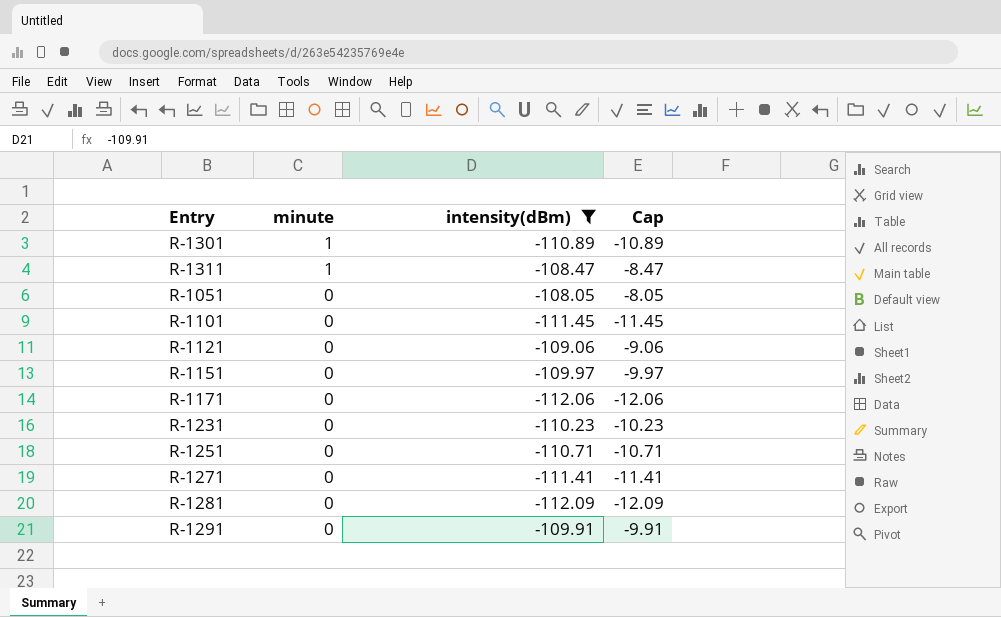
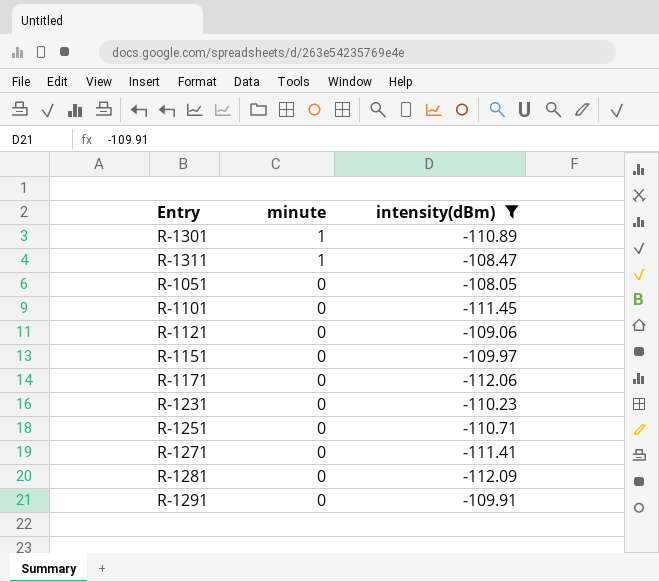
column Cap | formula: [intensity(dBm)] + 100 -> none

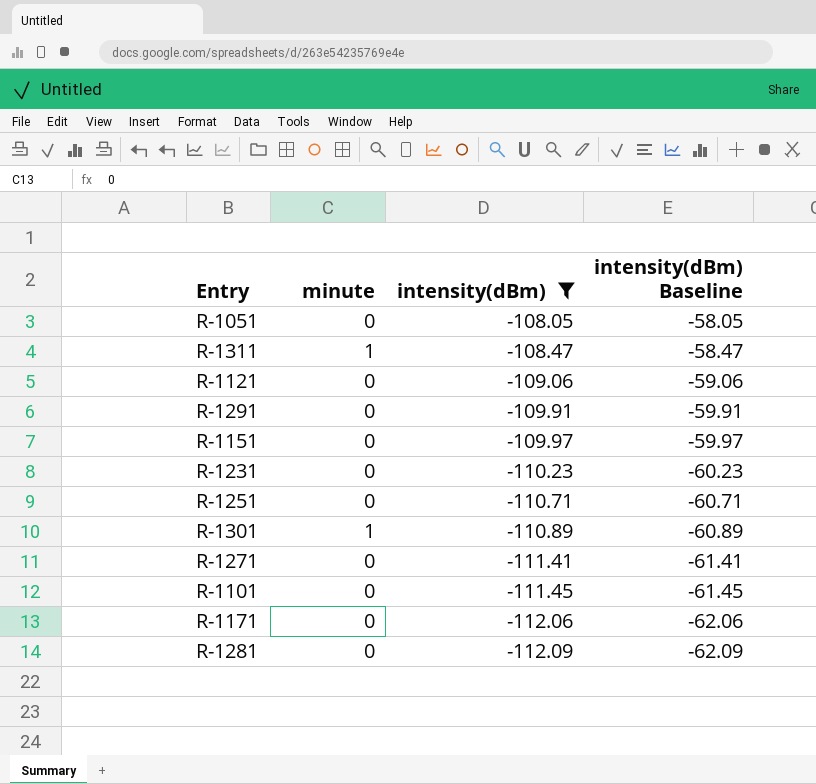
row order: minute descending -> intensity(dBm) descending
column intensity(dBm) Baseline | formula: none -> [intensity(dBm)] + 50

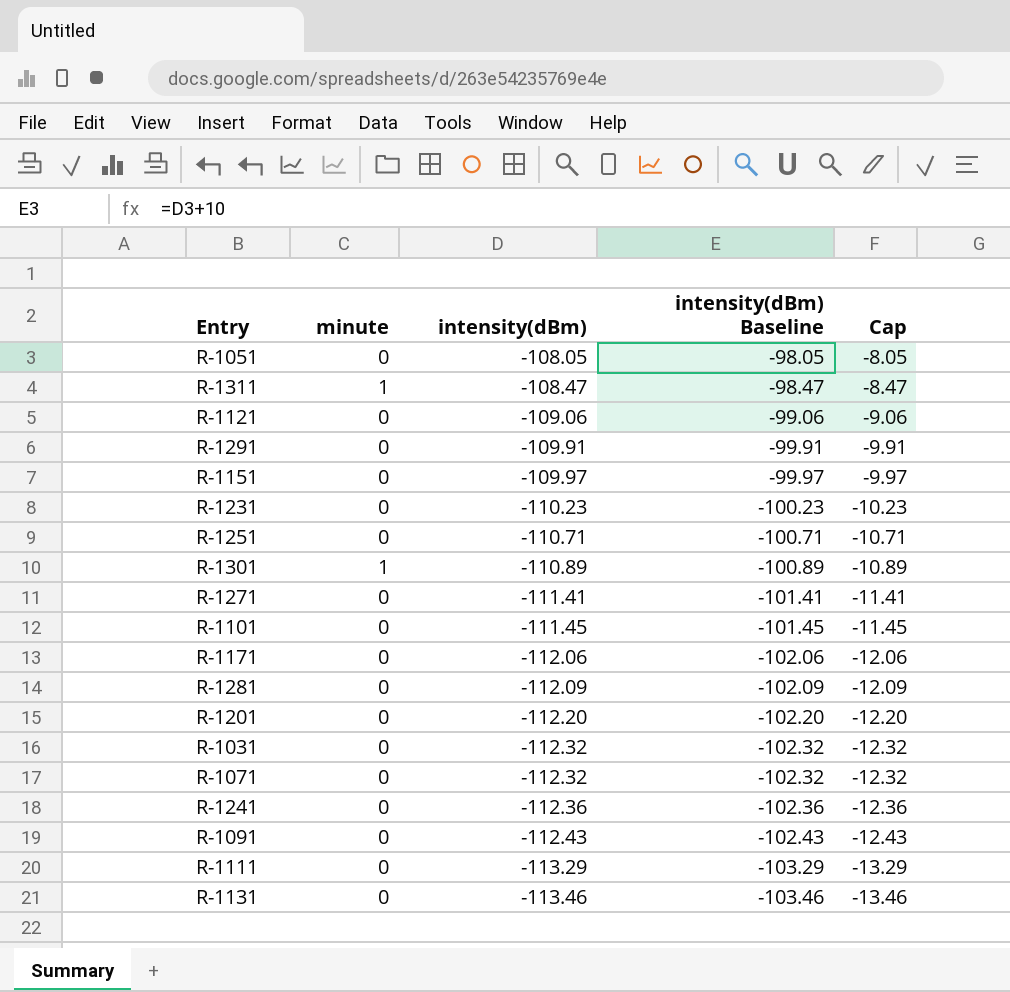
filter: intensity(dBm) >= -112.09 -> none
column intensity(dBm) Baseline | formula: [intensity(dBm)] + 50 -> [intensity(dBm)] + 10
column Cap | formula: none -> [intensity(dBm)] + 100

